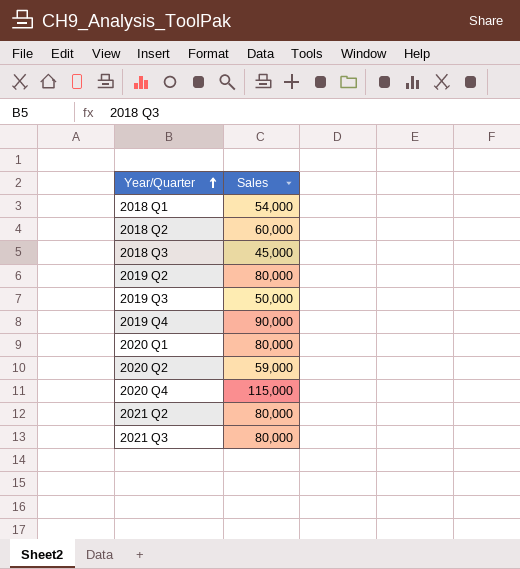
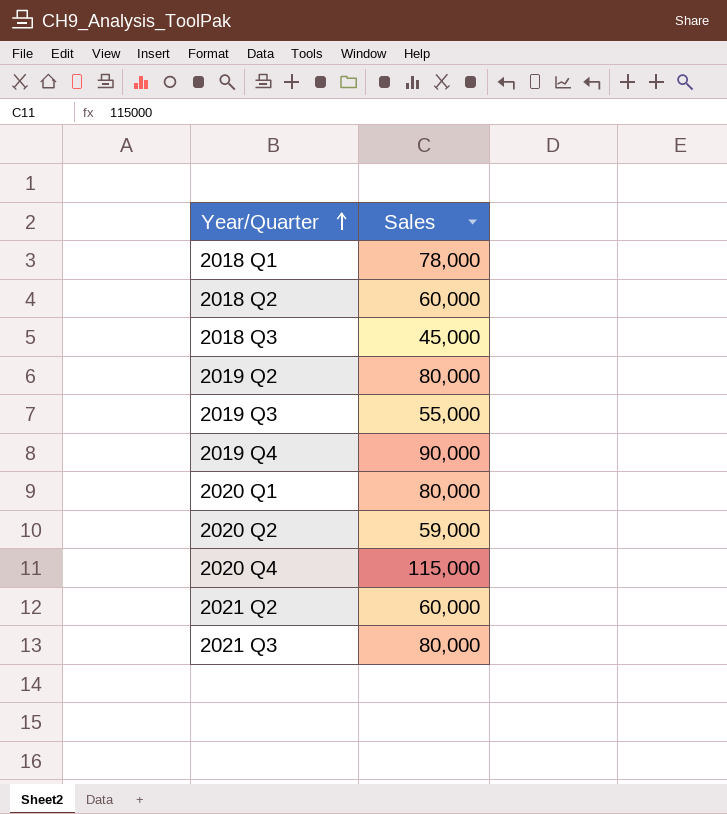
2018 Q1 | Sales: 54,000 -> 78,000
2019 Q3 | Sales: 50,000 -> 55,000
2021 Q2 | Sales: 80,000 -> 60,000

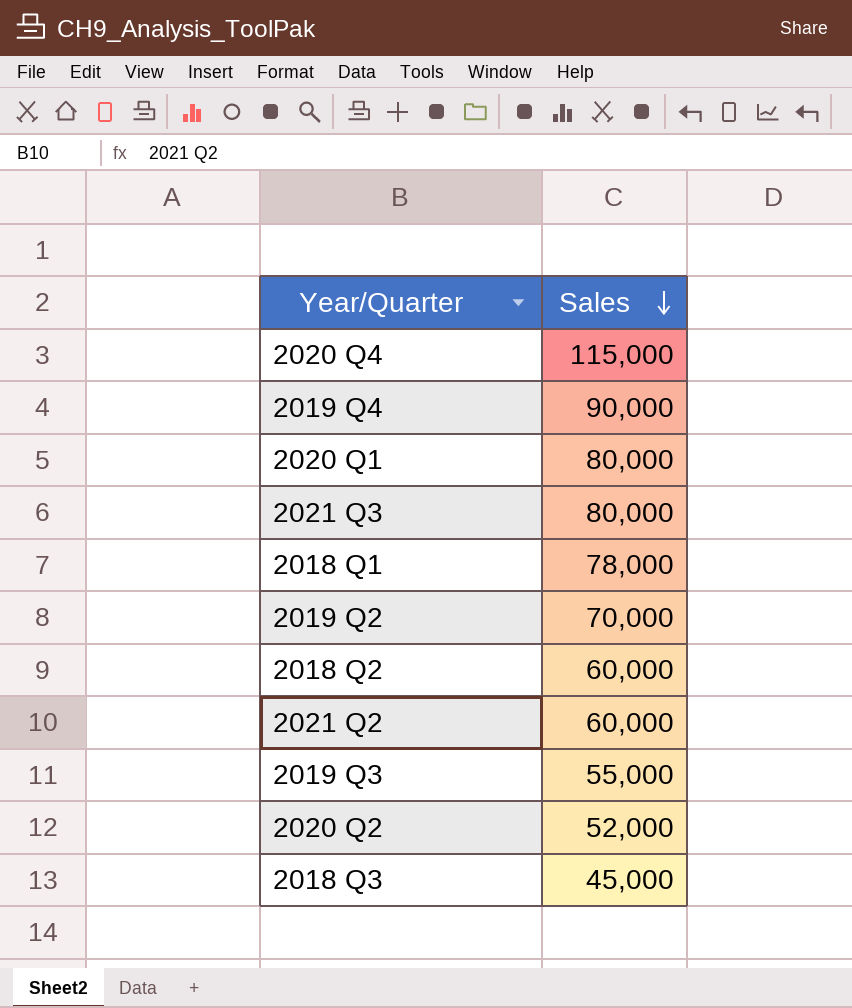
row order: Year/Quarter ascending -> Sales descending
2019 Q2 | Sales: 80,000 -> 70,000
2020 Q2 | Sales: 59,000 -> 52,000

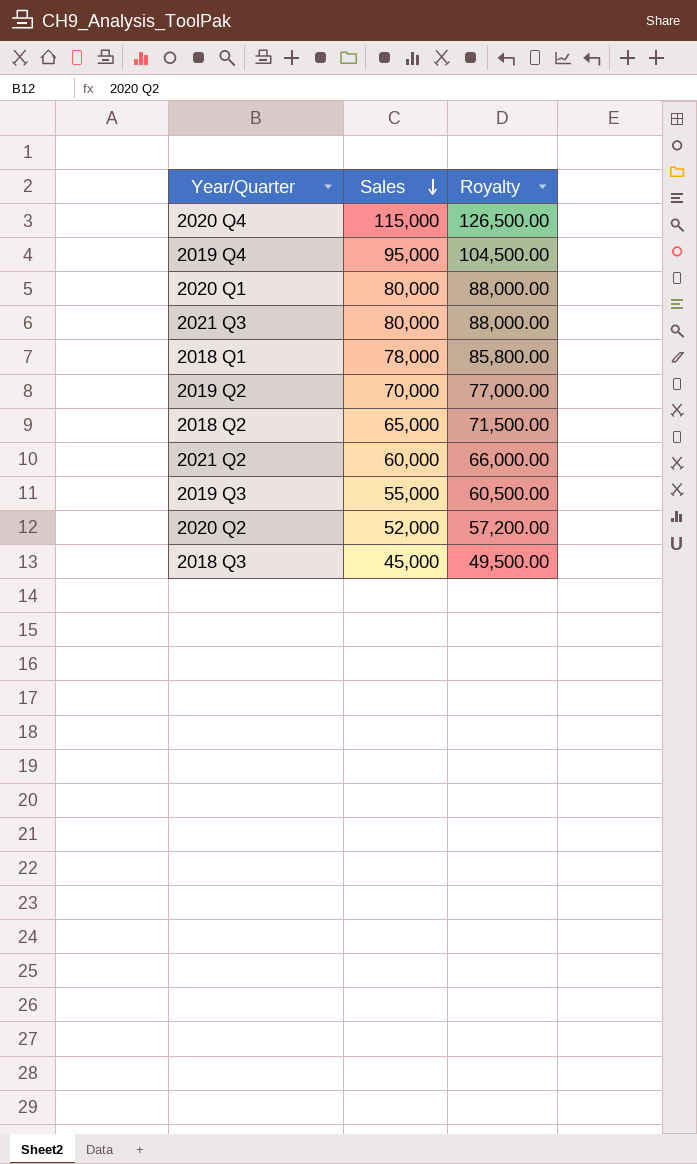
column Royalty | formula: none -> [Sales] * 1.1
2019 Q4 | Sales: 90,000 -> 95,000
2018 Q2 | Sales: 60,000 -> 65,000

